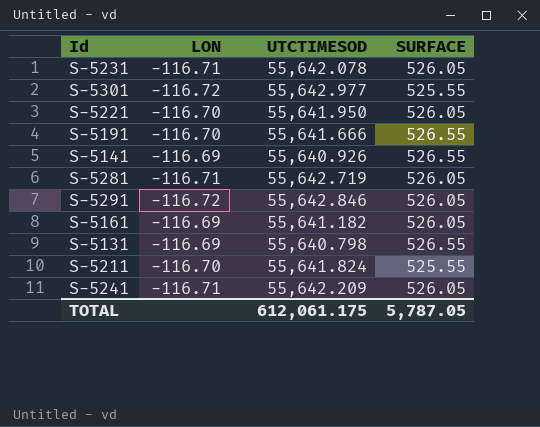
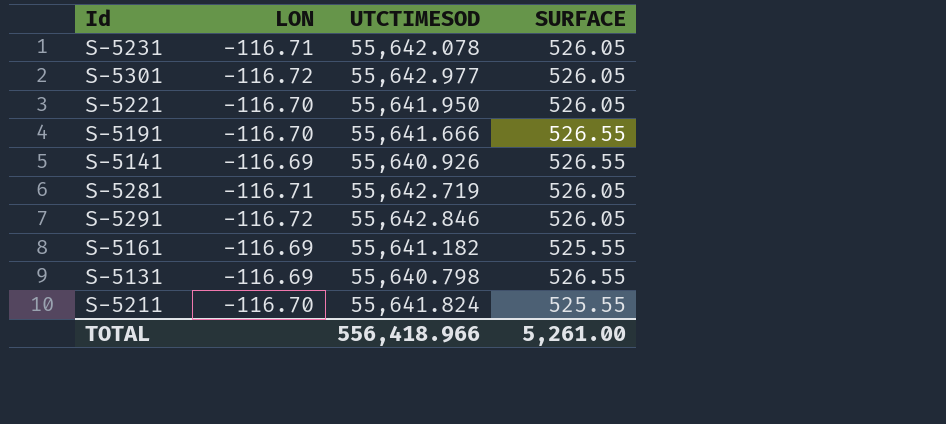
row S-5241: -116.71 | 55,642.209 | 526.05 -> none
S-5301 | SURFACE: 525.55 -> 526.05
S-5161 | SURFACE: 526.05 -> 525.55
TOTAL | UTCTIMESOD: 612,061.175 -> 556,418.966
TOTAL | SURFACE: 5,787.05 -> 5,261.00

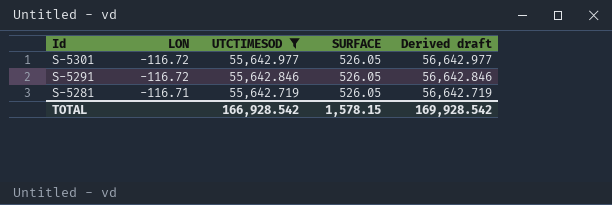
filter: none -> UTCTIMESOD >= 55,642.719
row order: none -> Id descending
column Derived draft | formula: none -> [UTCTIMESOD] + 1000
TOTAL | UTCTIMESOD: 556,418.966 -> 166,928.542
TOTAL | SURFACE: 5,261.00 -> 1,578.15

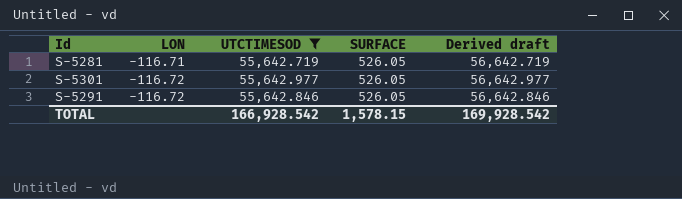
row order: Id descending -> LON descending

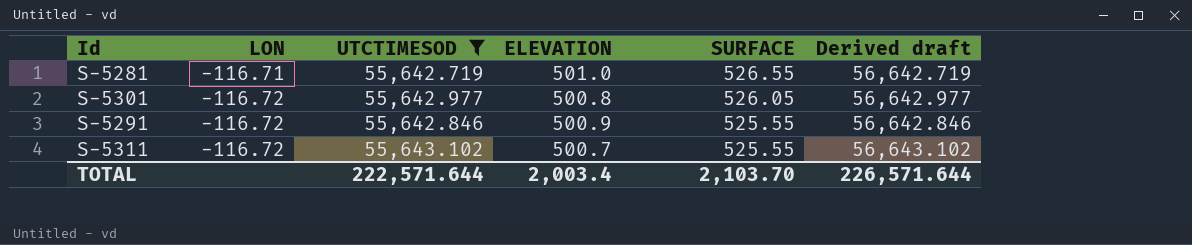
column ELEVATION | position: none -> 4
S-5281 | SURFACE: 526.05 -> 526.55
S-5291 | SURFACE: 526.05 -> 525.55
row S-5311: none -> -116.72 | 55,643.102 | 500.7 | 525.55 | 56,643.102
TOTAL | UTCTIMESOD: 166,928.542 -> 222,571.644
TOTAL | SURFACE: 1,578.15 -> 2,103.70
TOTAL | Derived draft: 169,928.542 -> 226,571.644

